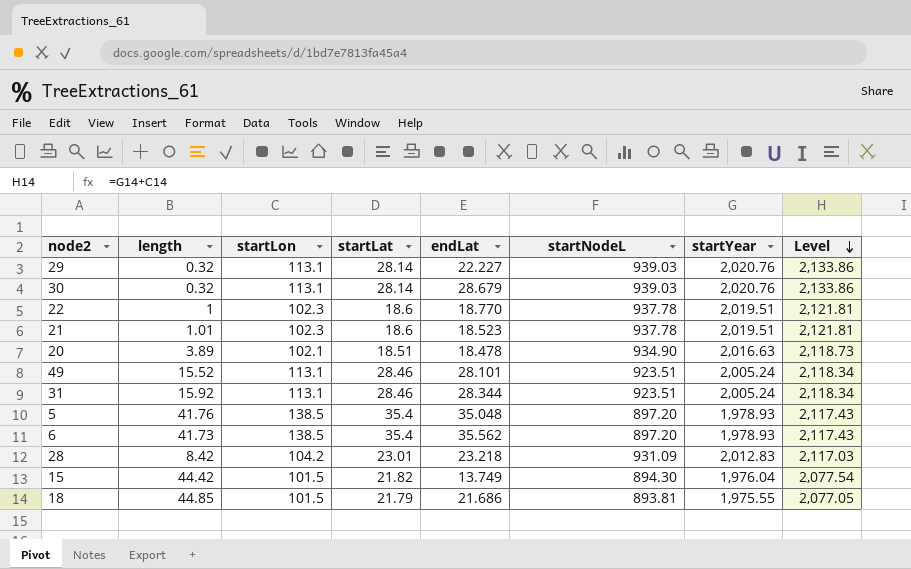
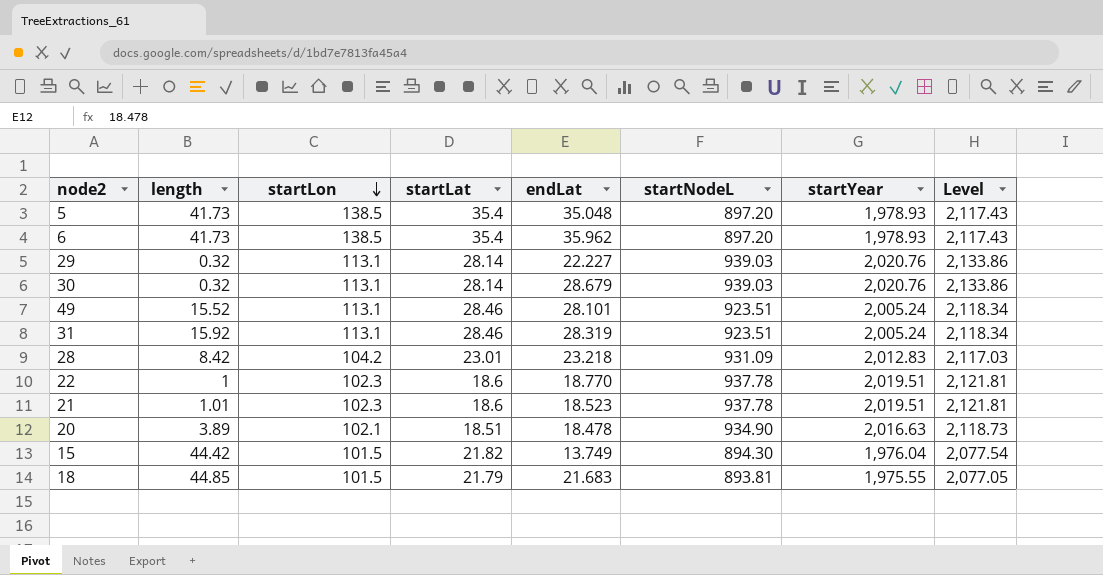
row order: Level descending -> startLon descending
5 | length: 41.76 -> 41.73
6 | endLat: 35.562 -> 35.962
31 | endLat: 28.344 -> 28.319
18 | endLat: 21.686 -> 21.683

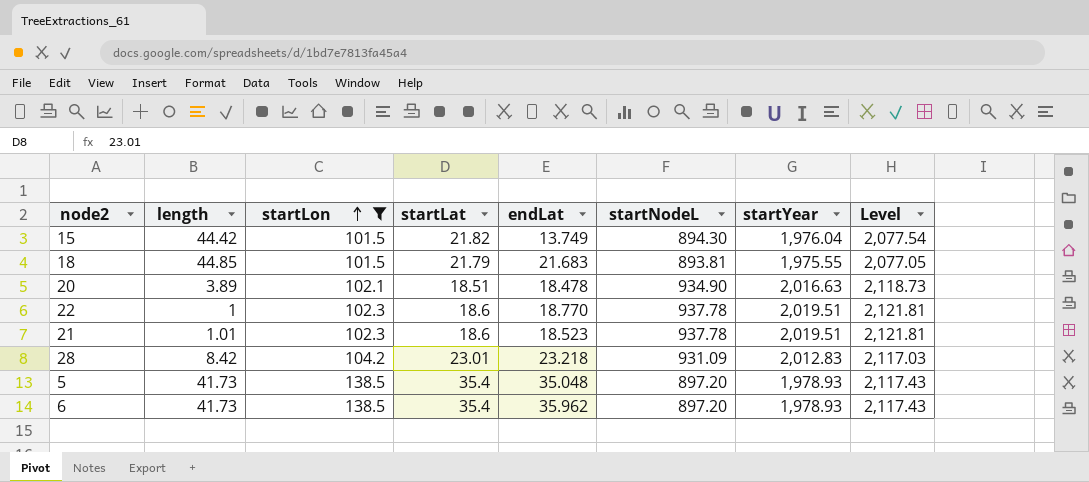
filter: none -> startLon != 113.1
row order: startLon descending -> startLon ascending

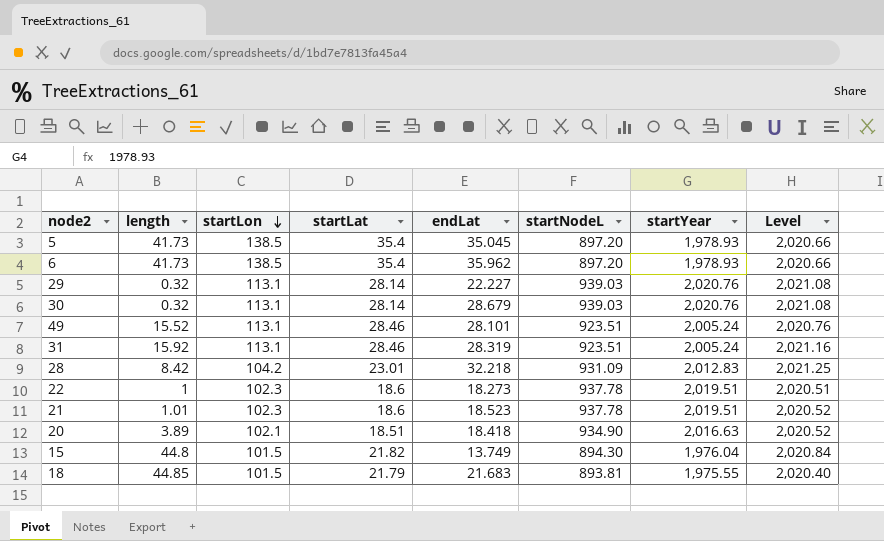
filter: startLon != 113.1 -> none
row order: startLon ascending -> startLon descending
column Level | formula: [startLon] + [startYear] -> [length] + [startYear]
5 | endLat: 35.048 -> 35.045
28 | endLat: 23.218 -> 32.218
22 | endLat: 18.770 -> 18.273
20 | endLat: 18.478 -> 18.418
15 | length: 44.42 -> 44.8

